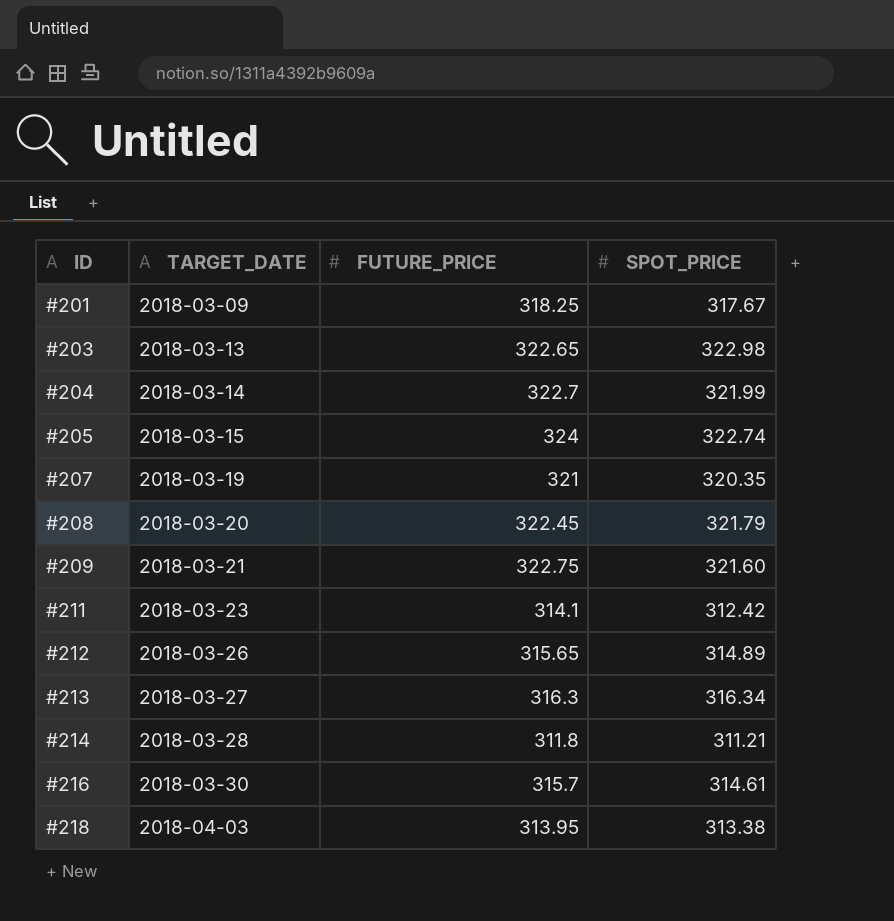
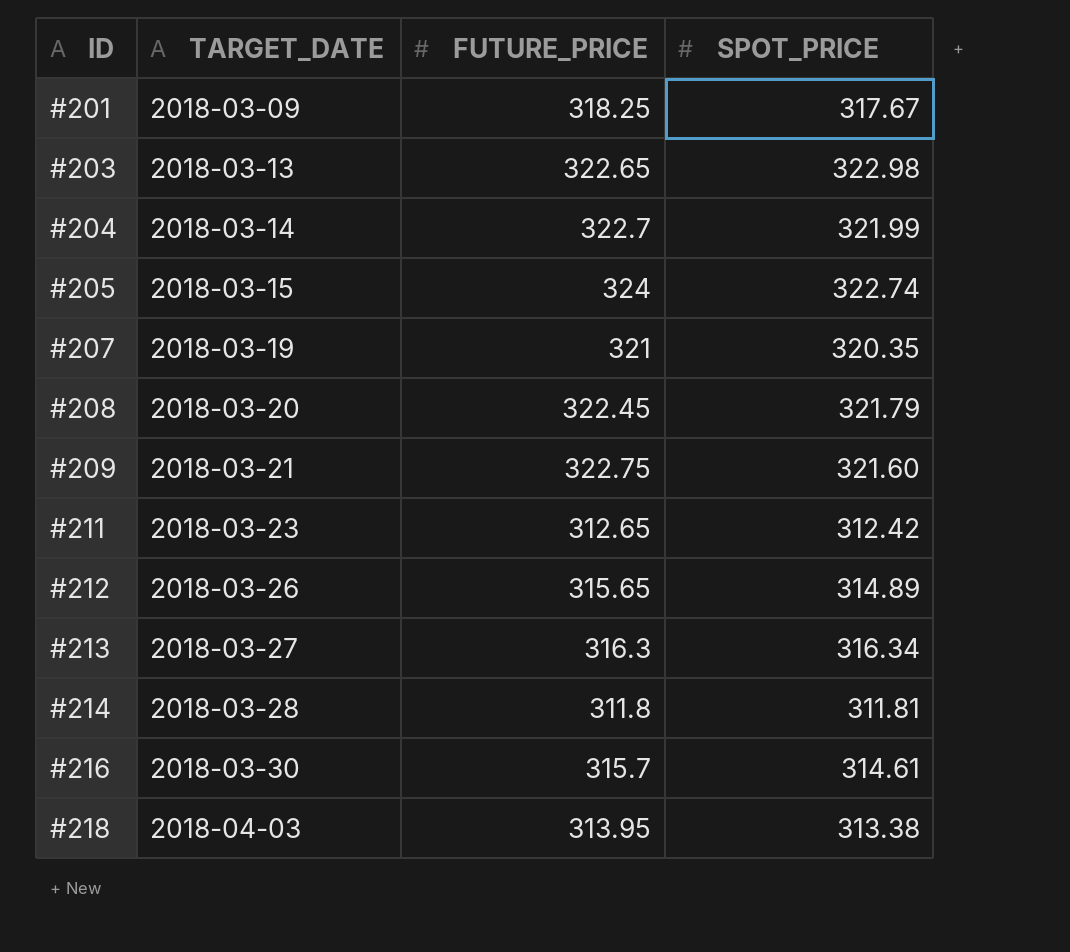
#211 | FUTURE_PRICE: 314.1 -> 312.65
#214 | SPOT_PRICE: 311.21 -> 311.81

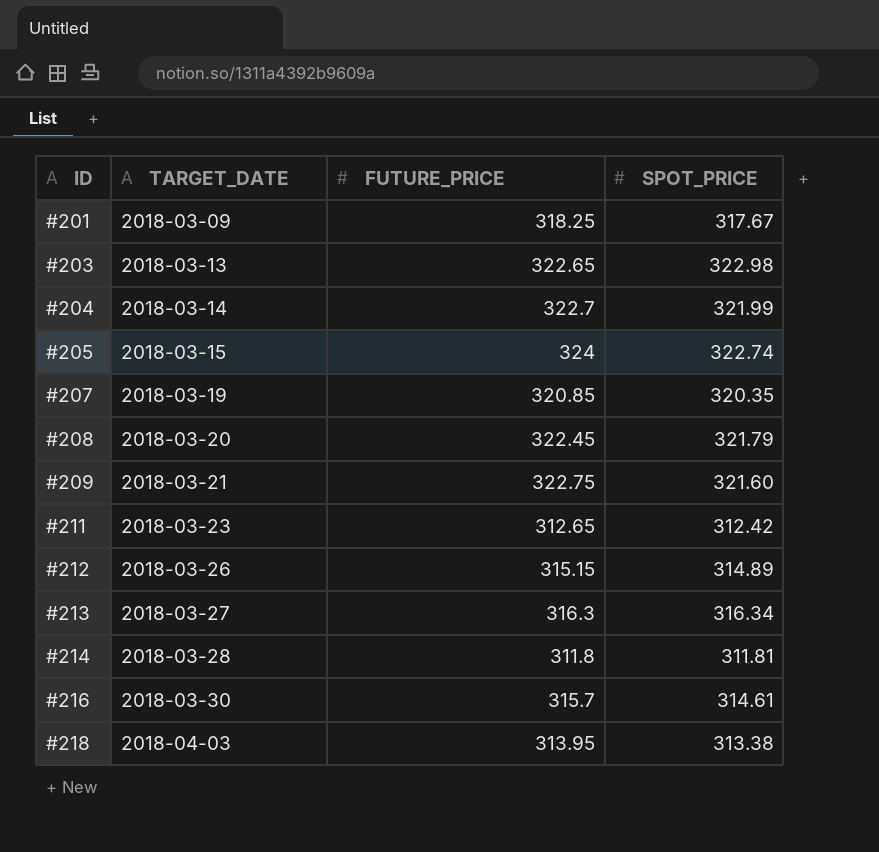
#207 | FUTURE_PRICE: 321 -> 320.85
#212 | FUTURE_PRICE: 315.65 -> 315.15

